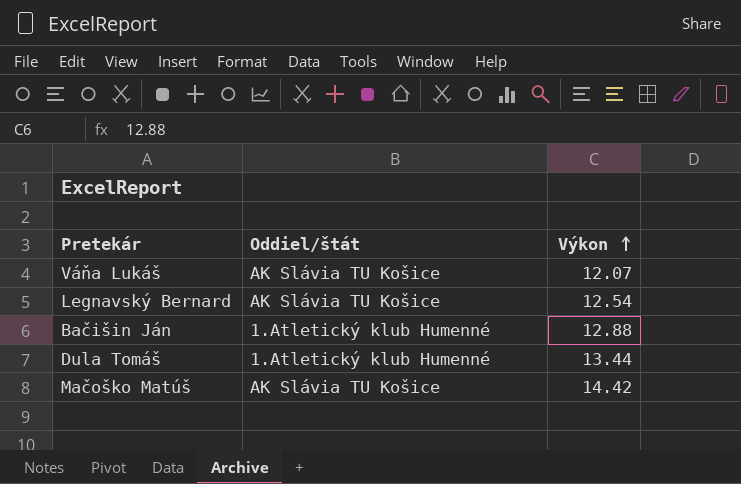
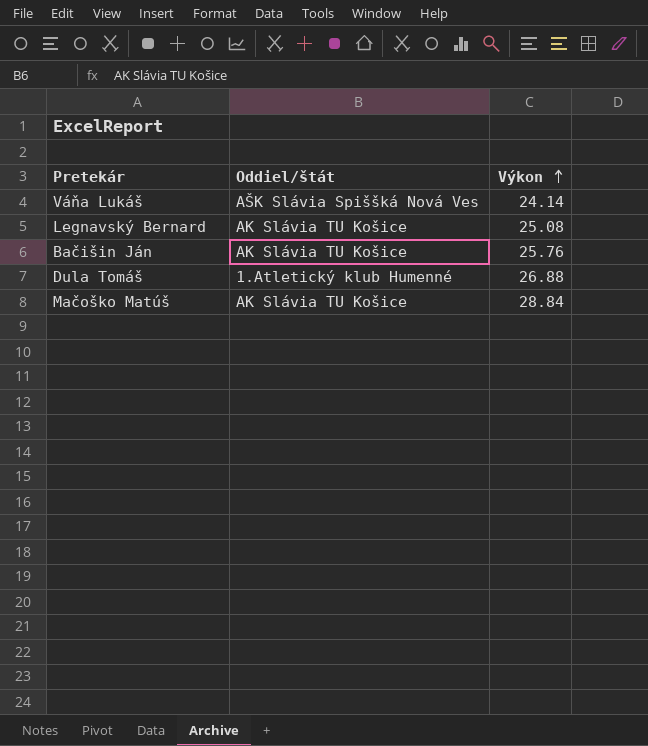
Váňa Lukáš | Oddiel/štát: AK Slávia TU Košice -> AŠK Slávia Spiššká Nová Ves
Váňa Lukáš | Výkon: 12.07 -> 24.14
Legnavský Bernard | Výkon: 12.54 -> 25.08
Bačišin Ján | Oddiel/štát: 1.Atletický klub Humenné -> AK Slávia TU Košice
Bačišin Ján | Výkon: 12.88 -> 25.76
Dula Tomáš | Výkon: 13.44 -> 26.88
Mačoško Matúš | Výkon: 14.42 -> 28.84

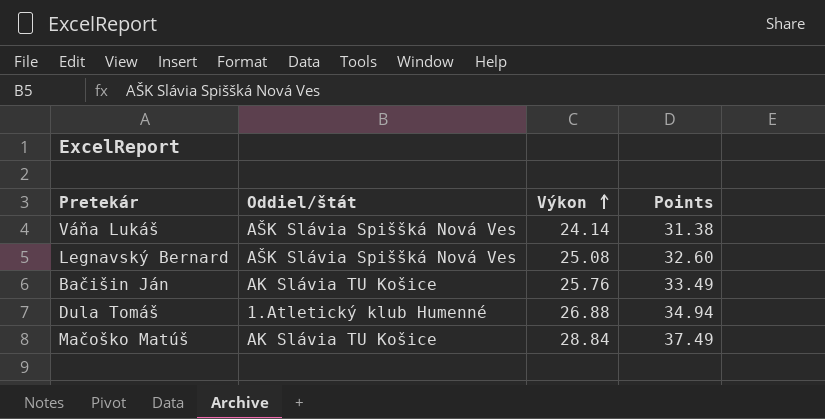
column Points | formula: none -> [Výkon] * 1.3
Legnavský Bernard | Oddiel/štát: AK Slávia TU Košice -> AŠK Slávia Spiššká Nová Ves

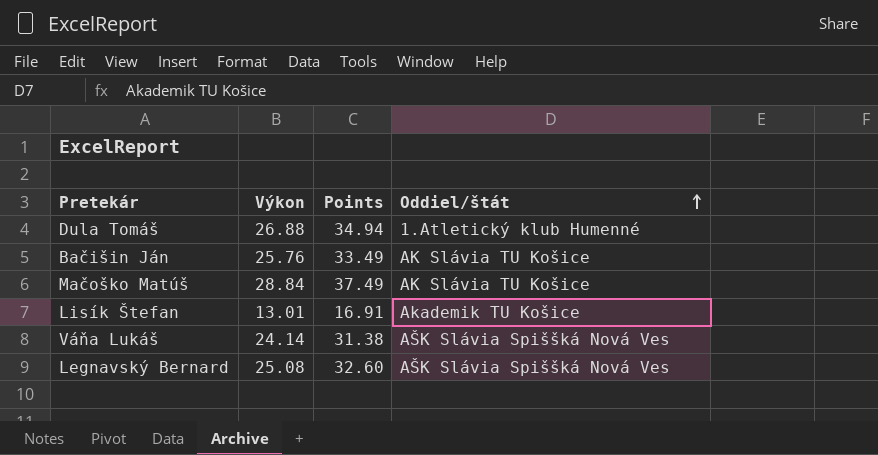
row order: Výkon ascending -> Oddiel/štát ascending
column Oddiel/štát | position: 2 -> 4
row Lisík Štefan: none -> 13.01 | 16.91 | Akademik TU Košice

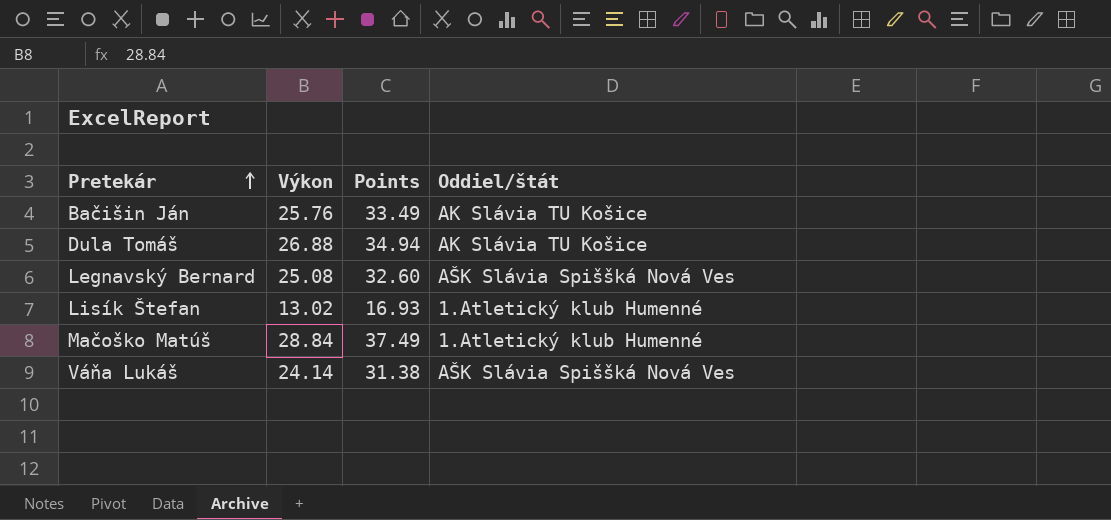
row order: Oddiel/štát ascending -> Pretekár ascending
Dula Tomáš | Oddiel/štát: 1.Atletický klub Humenné -> AK Slávia TU Košice
Lisík Štefan | Výkon: 13.01 -> 13.02
Lisík Štefan | Points: 16.91 -> 16.93
Lisík Štefan | Oddiel/štát: Akademik TU Košice -> 1.Atletický klub Humenné
Mačoško Matúš | Oddiel/štát: AK Slávia TU Košice -> 1.Atletický klub Humenné

